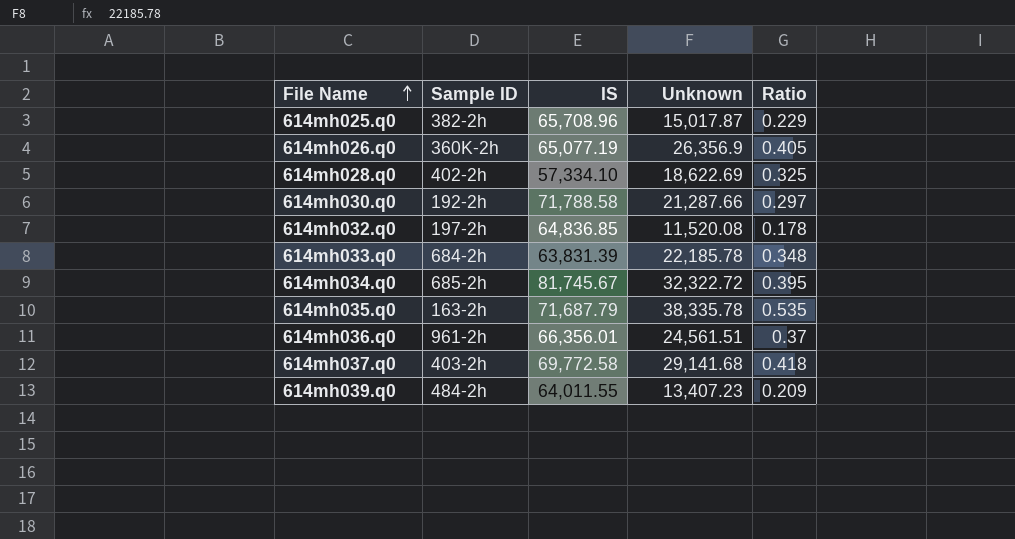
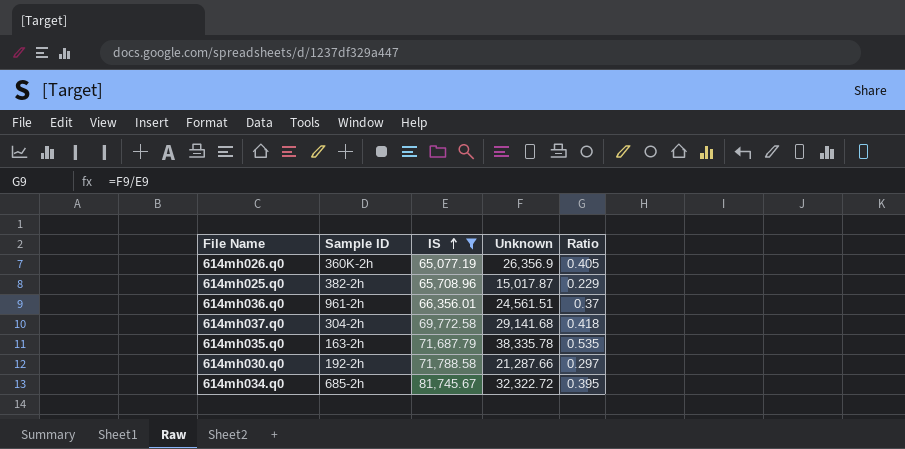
filter: none -> IS >= 65,077.19
row order: File Name ascending -> IS ascending
614mh037.q0 | Sample ID: 403-2h -> 304-2h

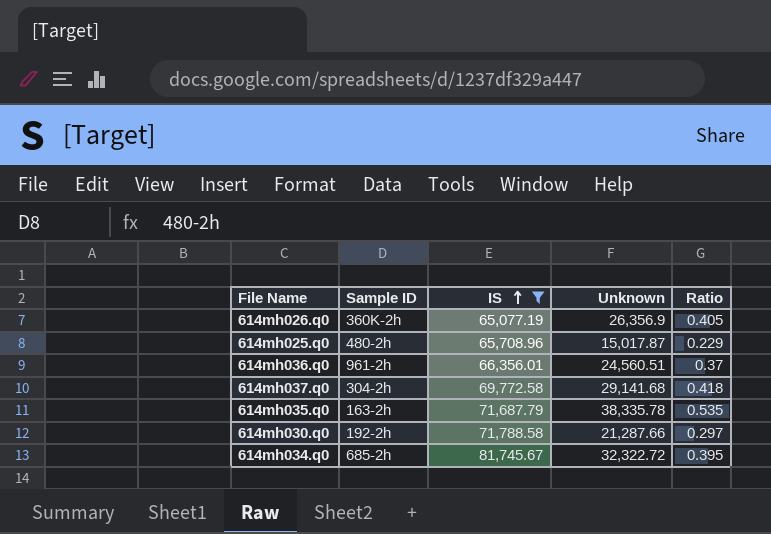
614mh025.q0 | Sample ID: 382-2h -> 480-2h
614mh036.q0 | Unknown: 24,561.51 -> 24,560.51

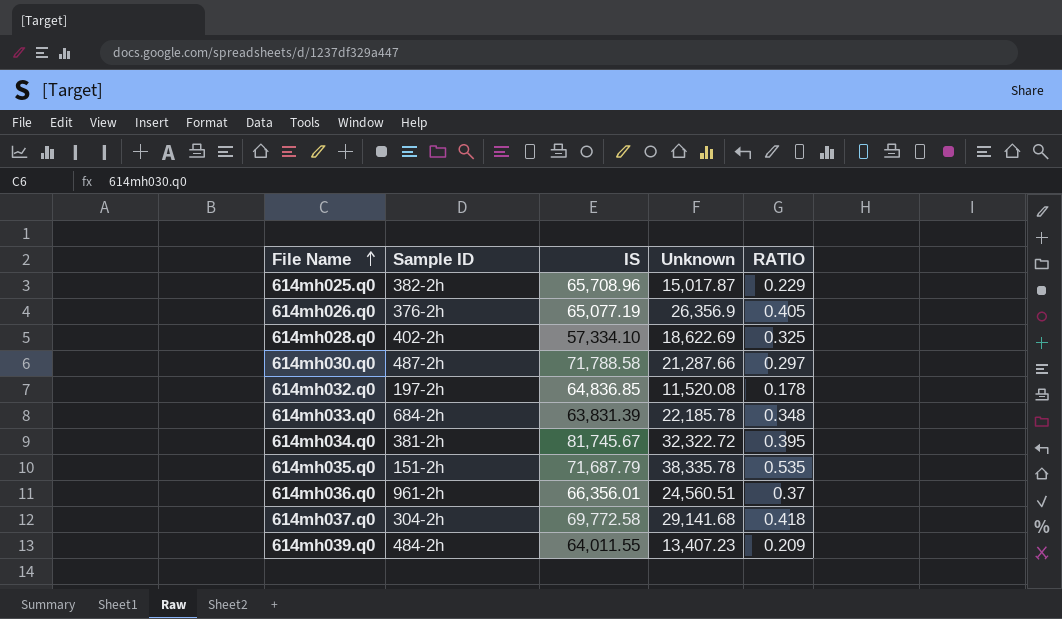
filter: IS >= 65,077.19 -> none
row order: IS ascending -> File Name ascending
column name: Ratio -> RATIO
614mh025.q0 | Sample ID: 480-2h -> 382-2h
614mh026.q0 | Sample ID: 360K-2h -> 376-2h
614mh030.q0 | Sample ID: 192-2h -> 487-2h
614mh034.q0 | Sample ID: 685-2h -> 381-2h
614mh035.q0 | Sample ID: 163-2h -> 151-2h

